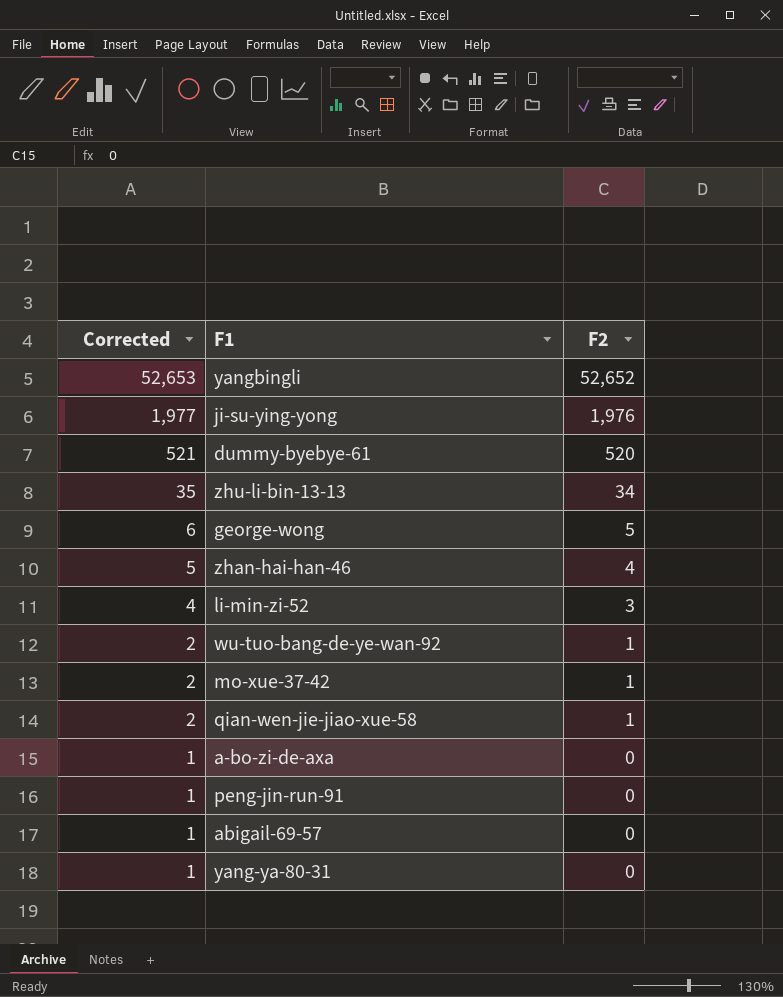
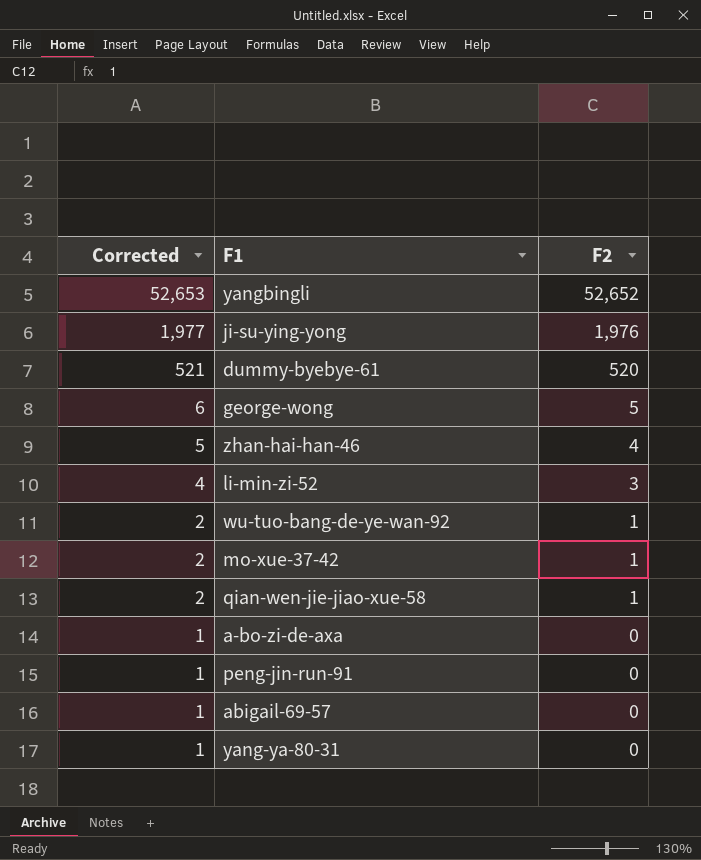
row zhu-li-bin-13-13: 35 | 34 -> none

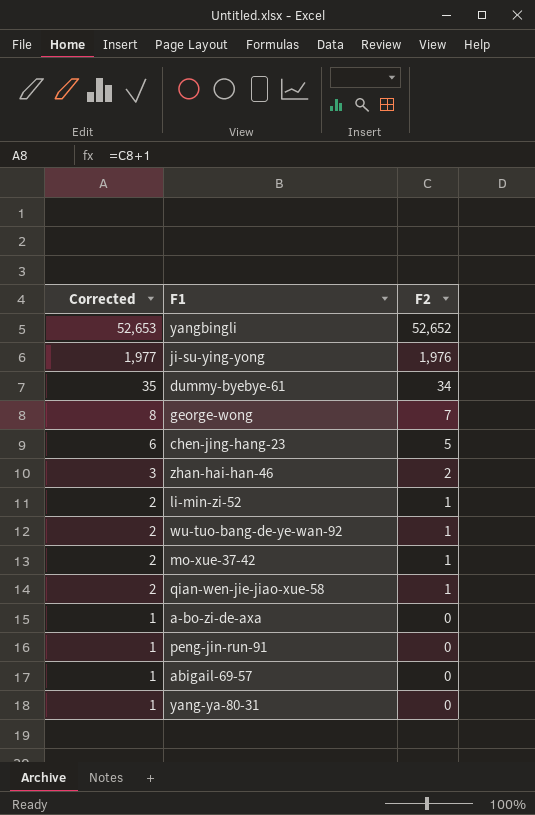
dummy-byebye-61 | Corrected: 521 -> 35
dummy-byebye-61 | F2: 520 -> 34
george-wong | Corrected: 6 -> 8
george-wong | F2: 5 -> 7
row chen-jing-hang-23: none -> 6 | 5
zhan-hai-han-46 | Corrected: 5 -> 3
zhan-hai-han-46 | F2: 4 -> 2
li-min-zi-52 | Corrected: 4 -> 2
li-min-zi-52 | F2: 3 -> 1

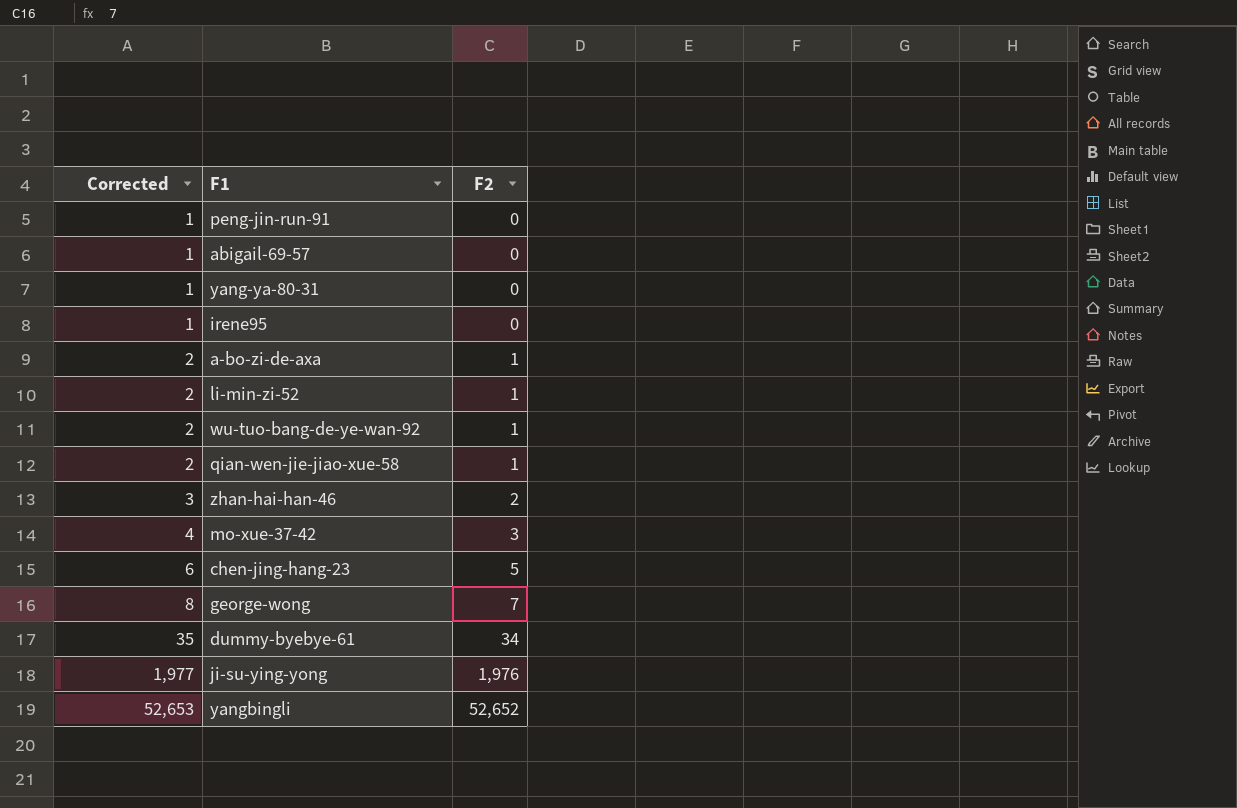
row order: Corrected descending -> Corrected ascending
row irene95: none -> 1 | 0
a-bo-zi-de-axa | Corrected: 1 -> 2
a-bo-zi-de-axa | F2: 0 -> 1
mo-xue-37-42 | Corrected: 2 -> 4
mo-xue-37-42 | F2: 1 -> 3

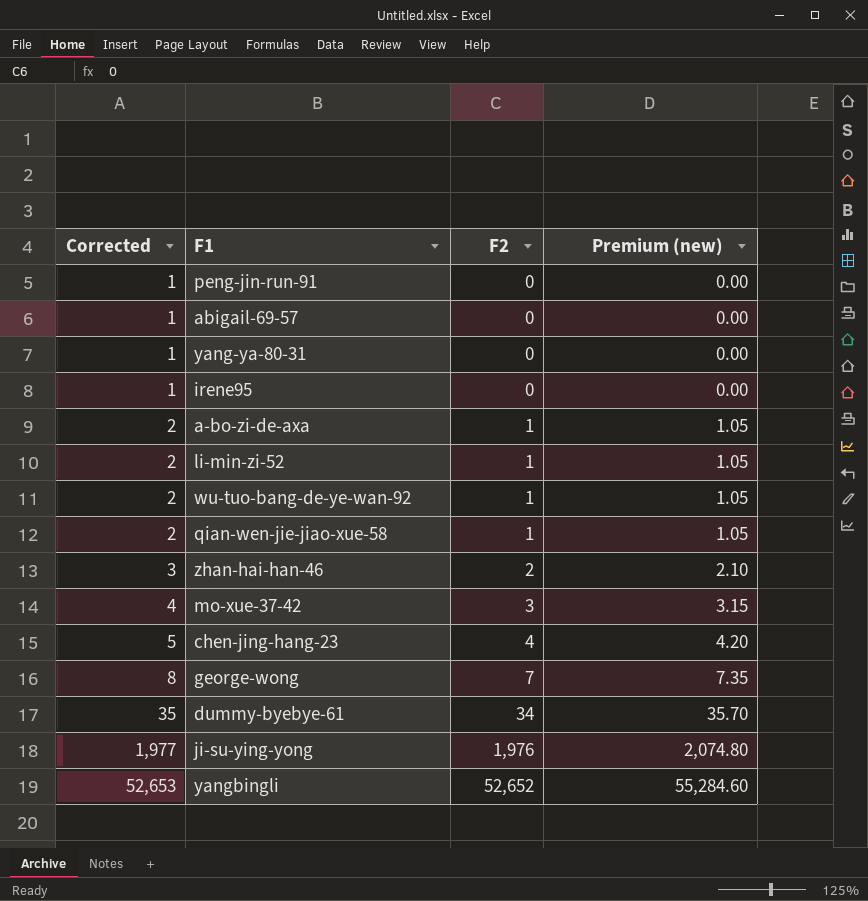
column Premium (new) | formula: none -> [F2] * 1.05
chen-jing-hang-23 | Corrected: 6 -> 5
chen-jing-hang-23 | F2: 5 -> 4

